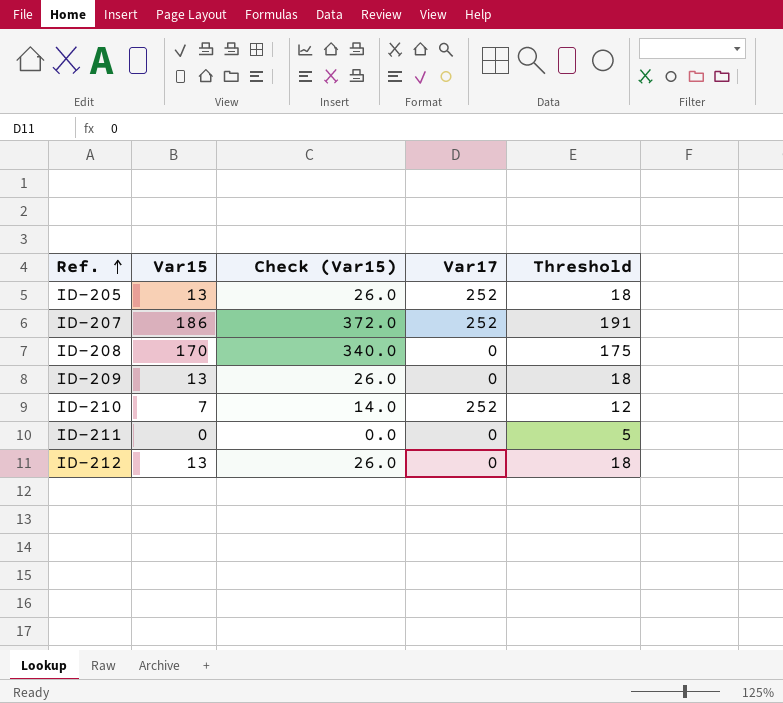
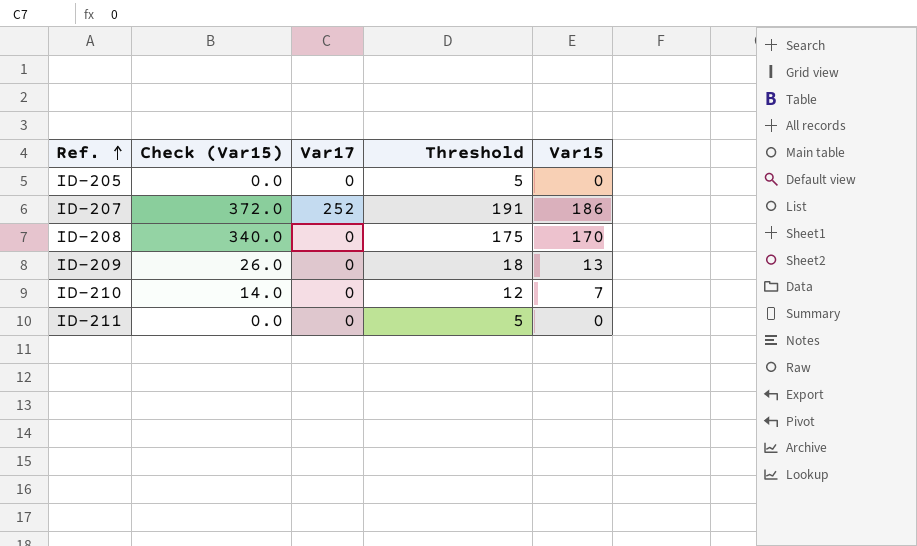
column Var15 | position: 2 -> 5
row ID-212: 13 | 26.0 | 0 | 18 -> none
ID-205 | Check (Var15): 26.0 -> 0.0
ID-205 | Var17: 252 -> 0
ID-205 | Threshold: 18 -> 5
ID-205 | Var15: 13 -> 0
ID-210 | Var17: 252 -> 0

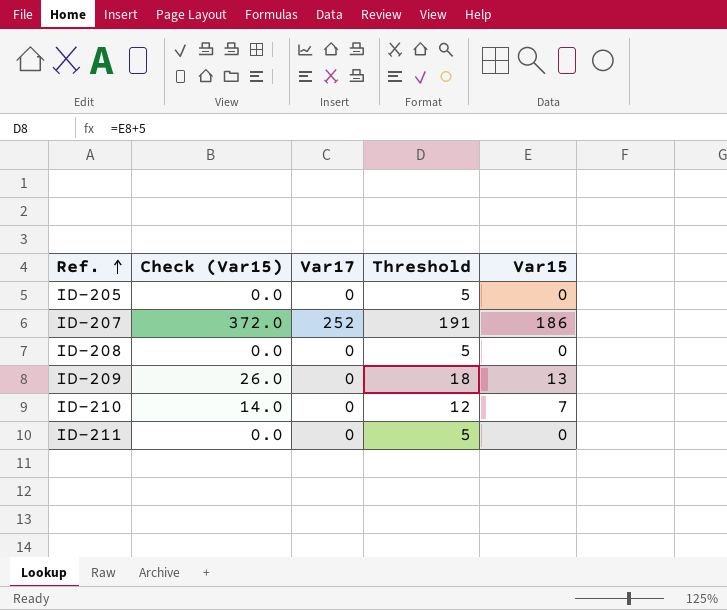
ID-208 | Check (Var15): 340.0 -> 0.0
ID-208 | Threshold: 175 -> 5
ID-208 | Var15: 170 -> 0

